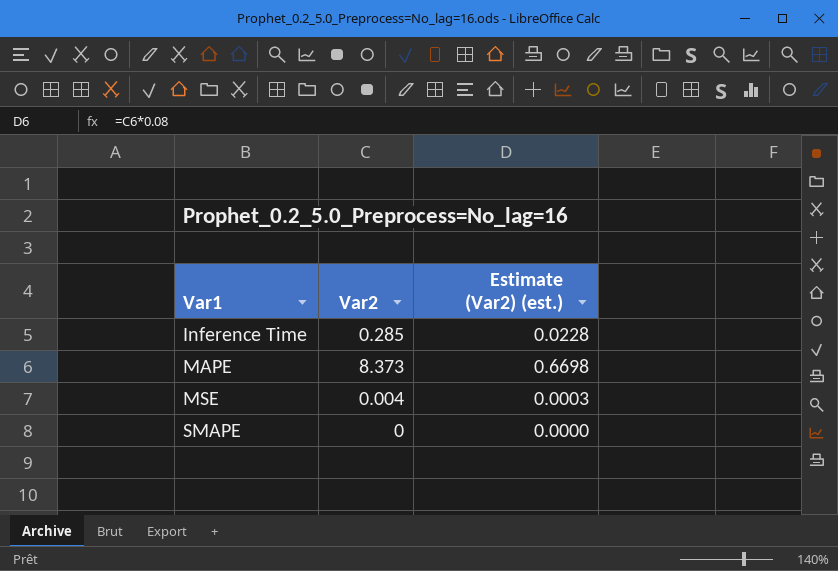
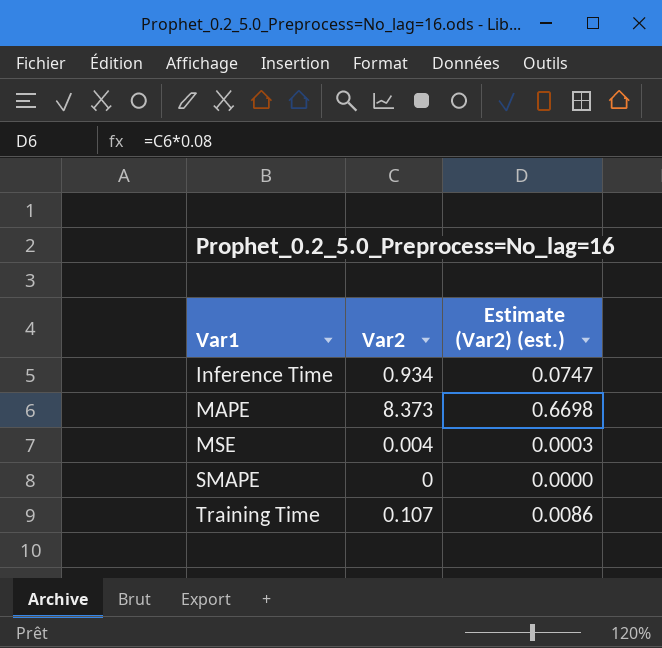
Inference Time | Var2: 0.285 -> 0.934
Inference Time | Estimate (Var2) (est.): 0.0228 -> 0.0747
row Training Time: none -> 0.107 | 0.0086

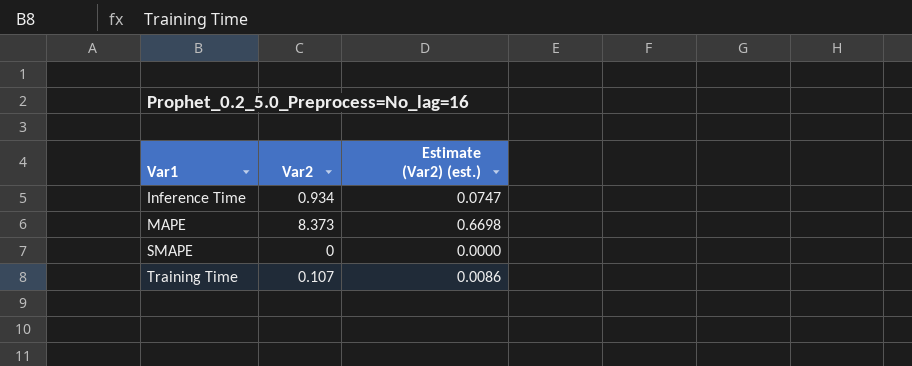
row MSE: 0.004 | 0.0003 -> none

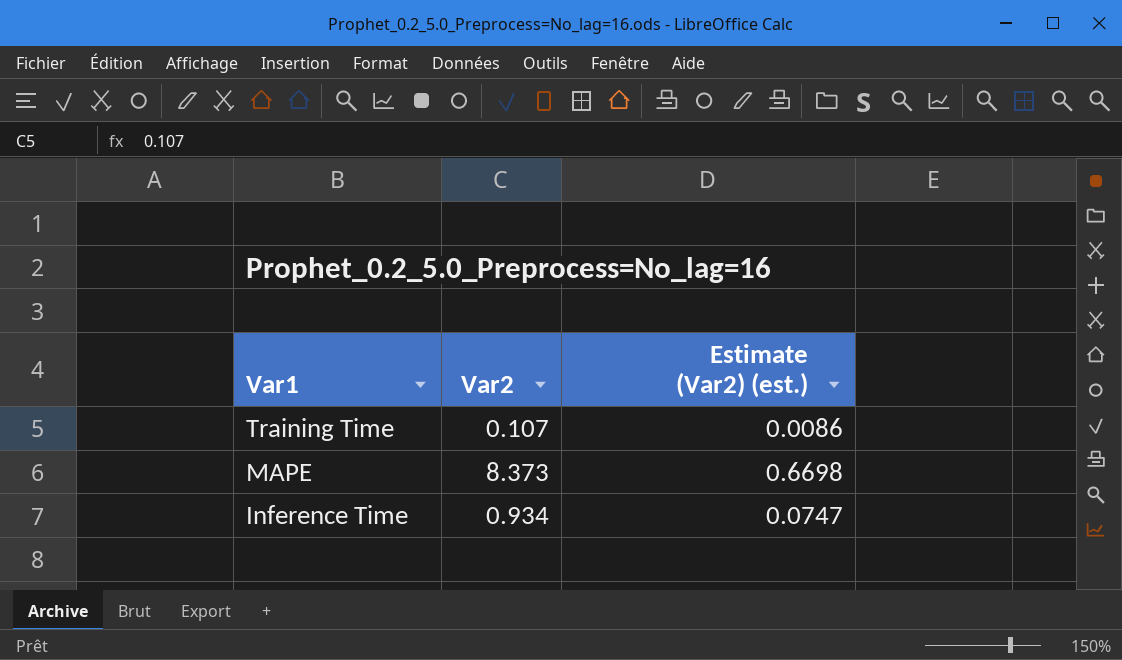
row order: Var1 ascending -> Var1 descending
row SMAPE: 0 | 0.0000 -> none

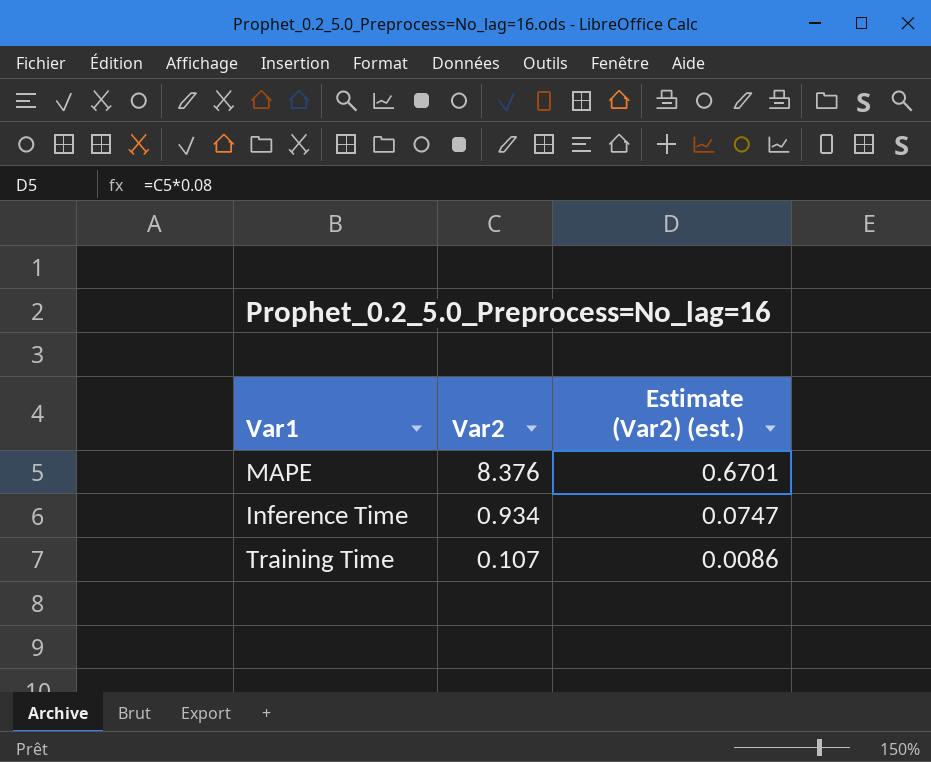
row order: Var1 descending -> Var2 descending
MAPE | Var2: 8.373 -> 8.376
MAPE | Estimate (Var2) (est.): 0.6698 -> 0.6701

